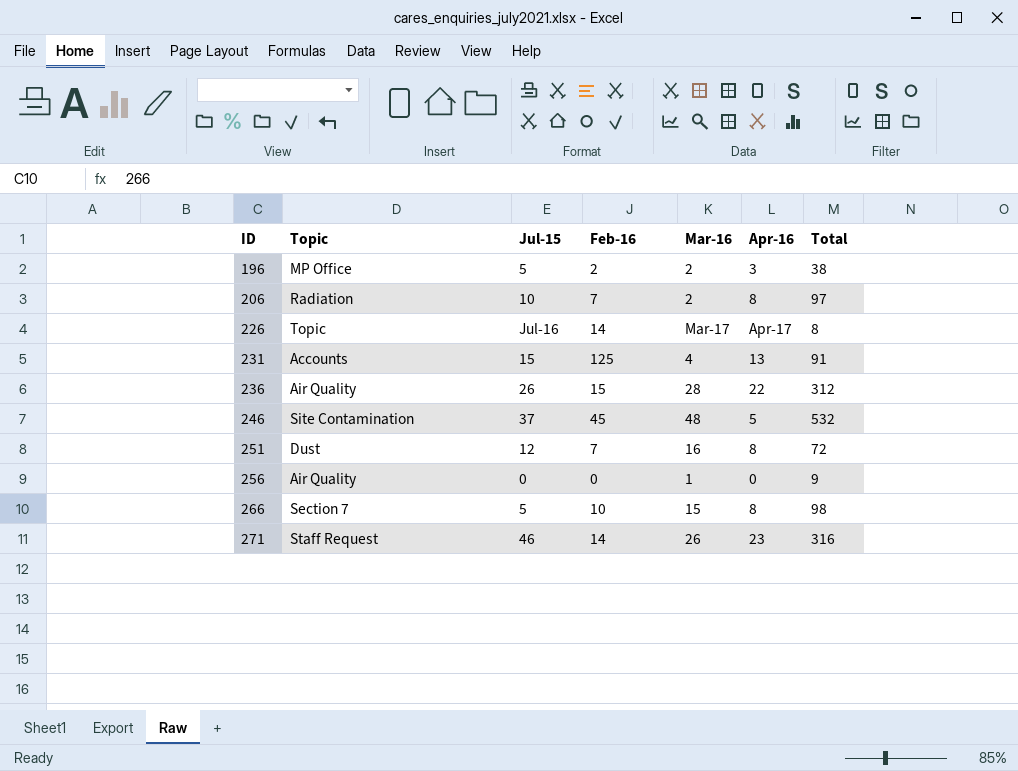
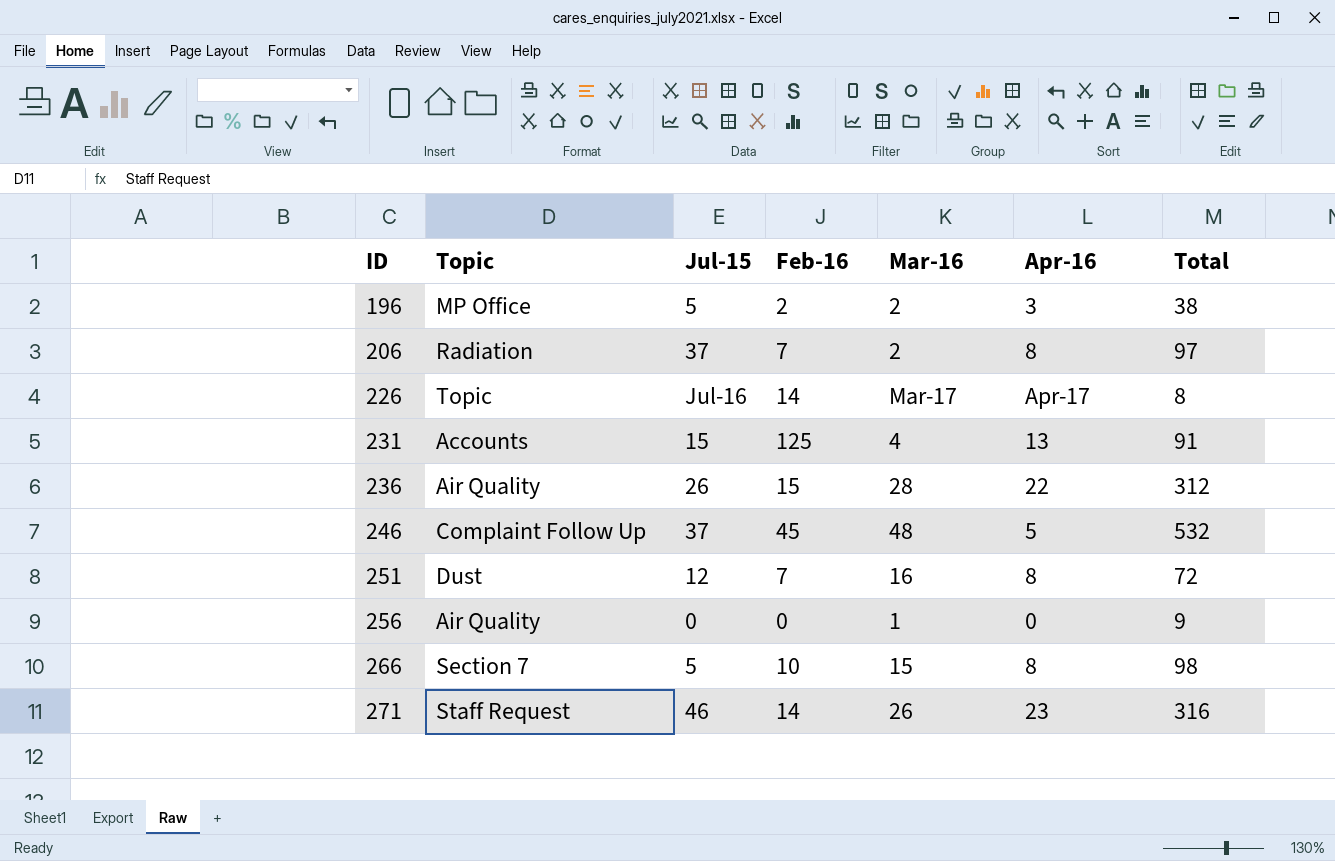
206 | Jul-15: 10 -> 37
246 | Topic: Site Contamination -> Complaint Follow Up

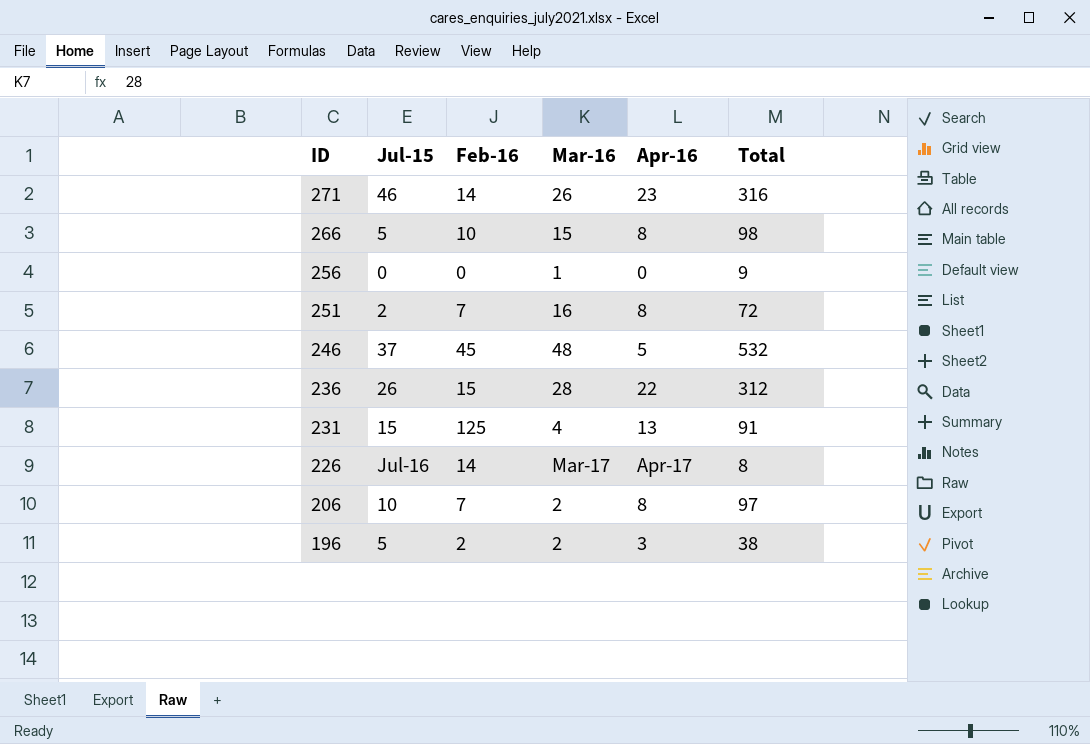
row order: ID ascending -> ID descending
column Topic | position: 2 -> none
251 | Jul-15: 12 -> 2
206 | Jul-15: 37 -> 10

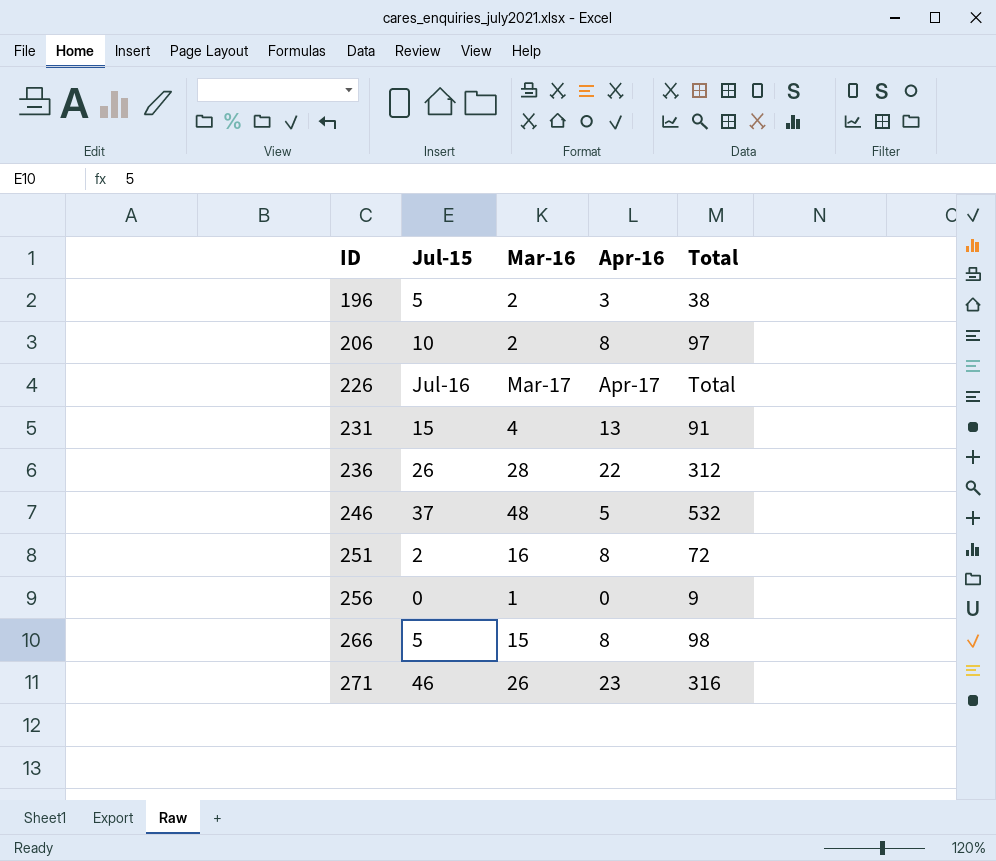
row order: ID descending -> ID ascending
column Feb-16 | position: 3 -> none
226 | Total: 8 -> Total

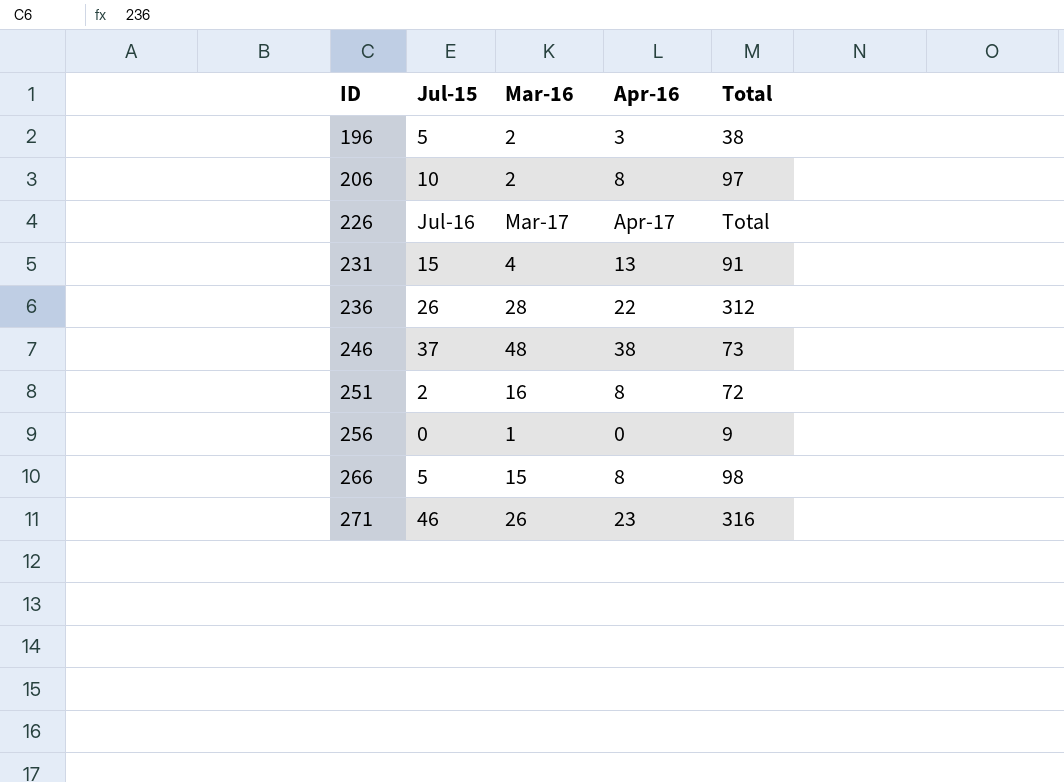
246 | Apr-16: 5 -> 38
246 | Total: 532 -> 73

